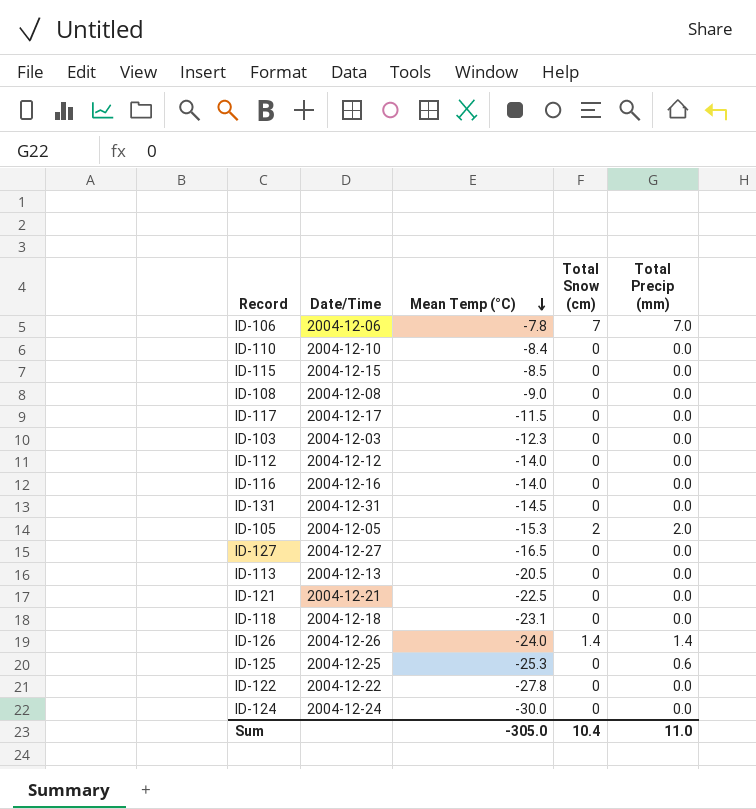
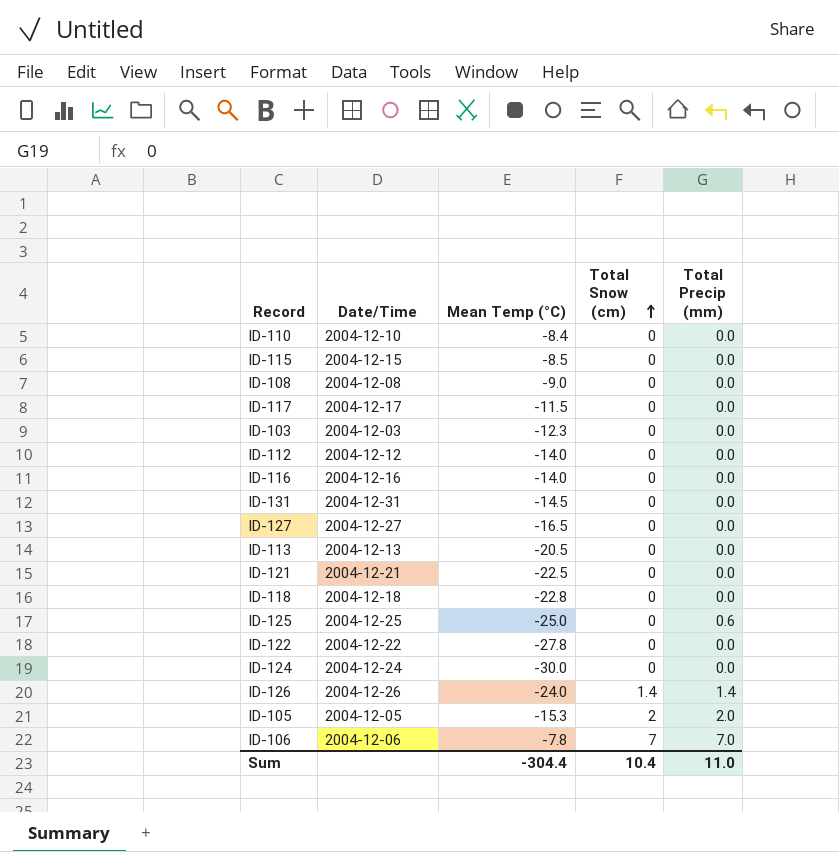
row order: Mean Temp (°C) descending -> Total Snow (cm) ascending
ID-118 | Mean Temp (°C): -23.1 -> -22.8
ID-125 | Mean Temp (°C): -25.3 -> -25.0
Sum | Mean Temp (°C): -305.0 -> -304.4

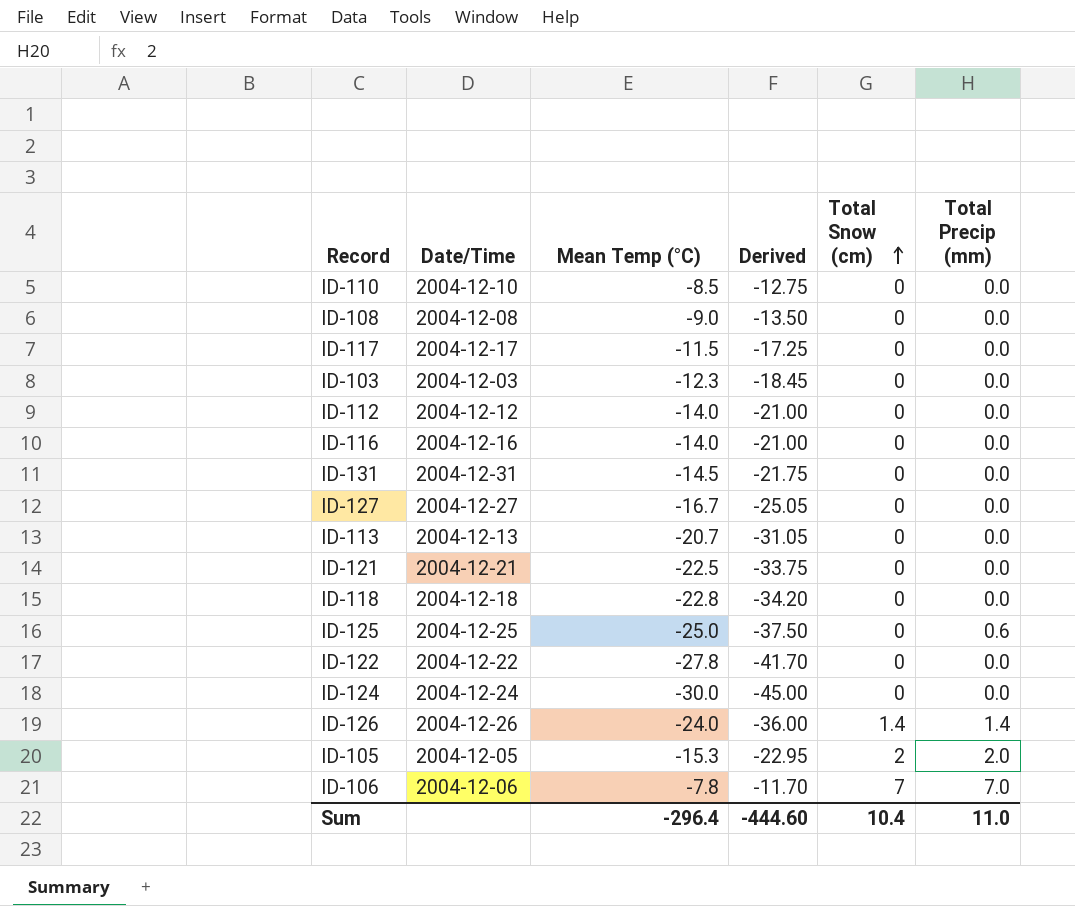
column Derived | formula: none -> [Mean Temp (°C)] * 1.5
row ID-115: 2004-12-15 | -8.5 | 0 | 0.0 -> none
ID-110 | Mean Temp (°C): -8.4 -> -8.5
ID-127 | Mean Temp (°C): -16.5 -> -16.7
ID-113 | Mean Temp (°C): -20.5 -> -20.7
Sum | Mean Temp (°C): -304.4 -> -296.4

